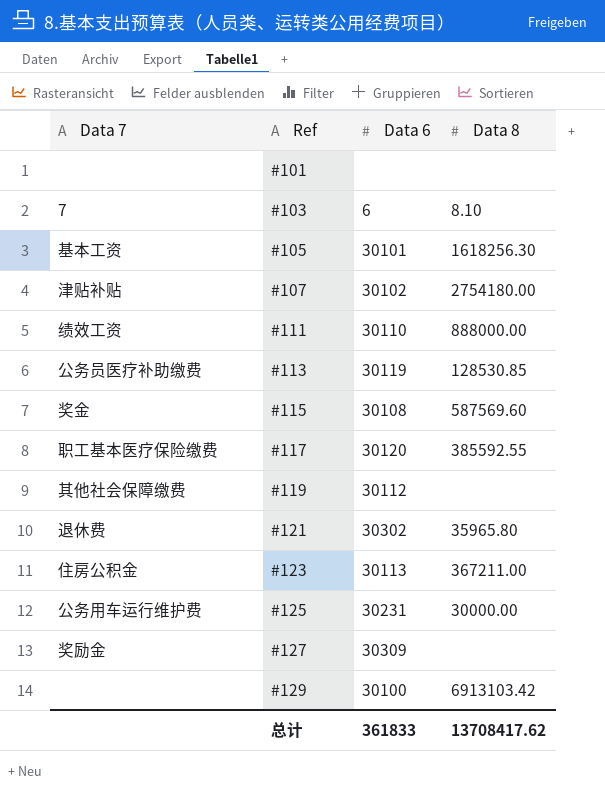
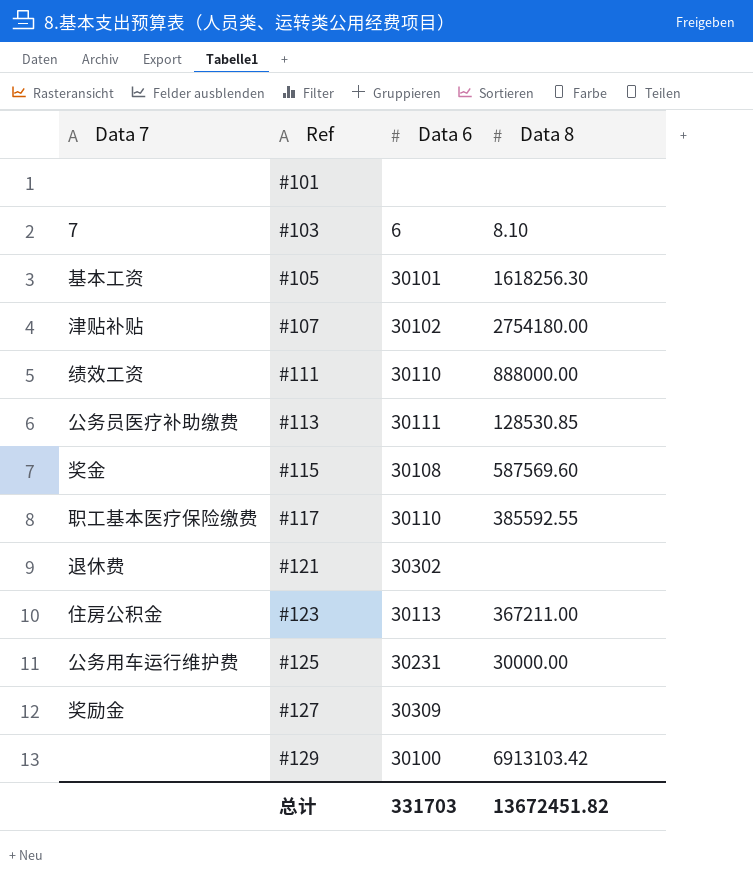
row #119: 其他社会保障缴费 | 30112 | none -> none
#113 | Data 6: 30119 -> 30111
#117 | Data 6: 30120 -> 30110
#121 | Data 8: 35965.80 -> none
总计 | Data 6: 361833 -> 331703
总计 | Data 8: 13708417.62 -> 13672451.82

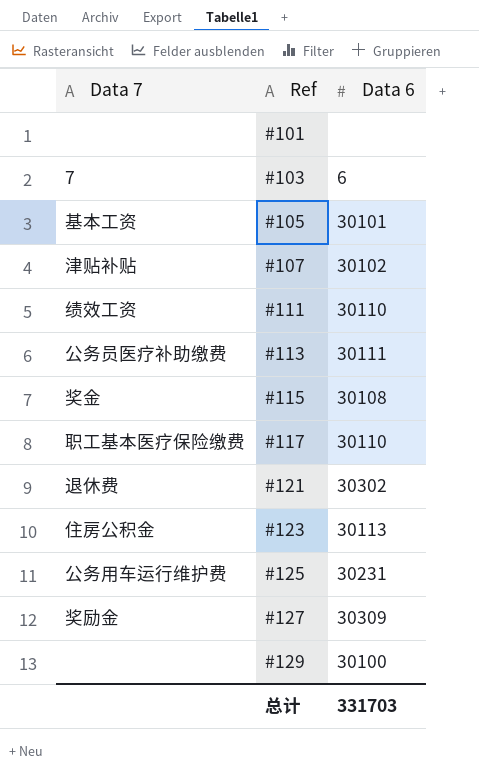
column Data 8 | position: 4 -> none

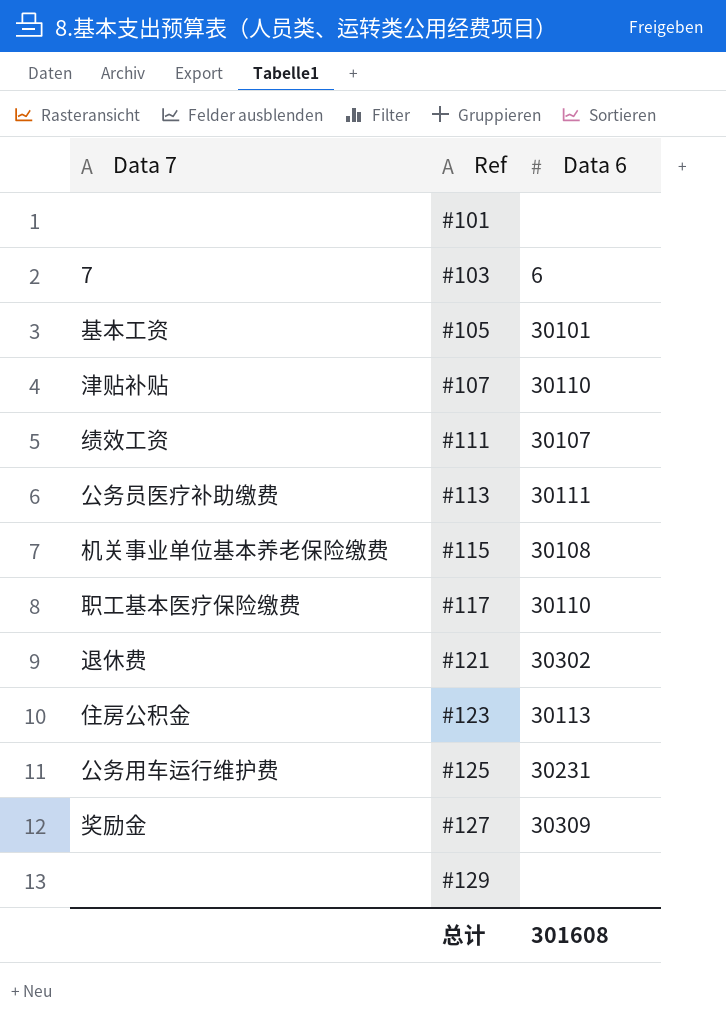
#107 | Data 6: 30102 -> 30110
#111 | Data 6: 30110 -> 30107
#115 | Data 7: 奖金 -> 机关事业单位基本养老保险缴费
#129 | Data 6: 30100 -> none
总计 | Data 6: 331703 -> 301608

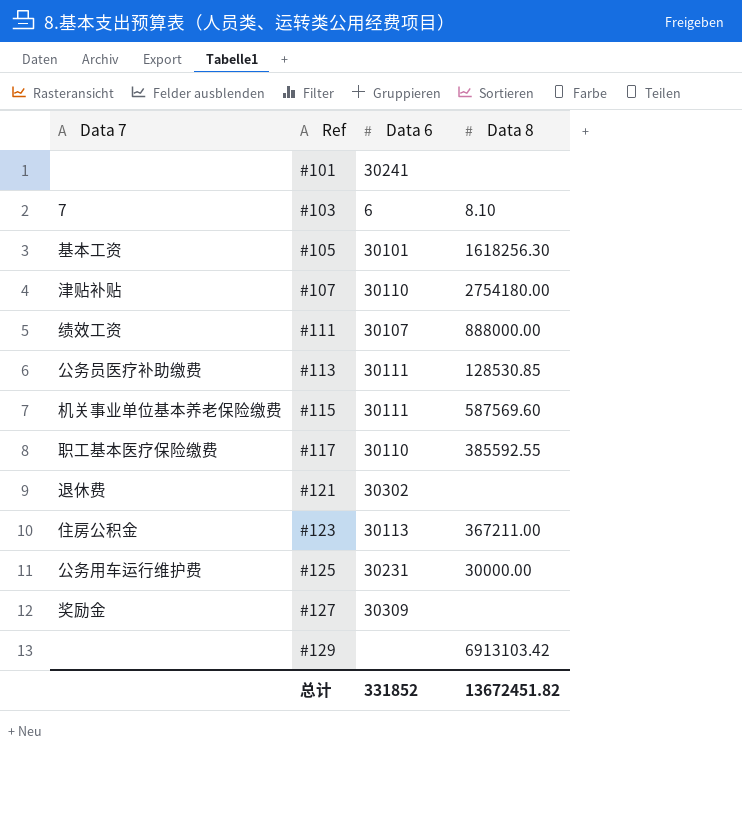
column Data 8 | position: none -> 4
#101 | Data 6: none -> 30241
#115 | Data 6: 30108 -> 30111
总计 | Data 6: 301608 -> 331852

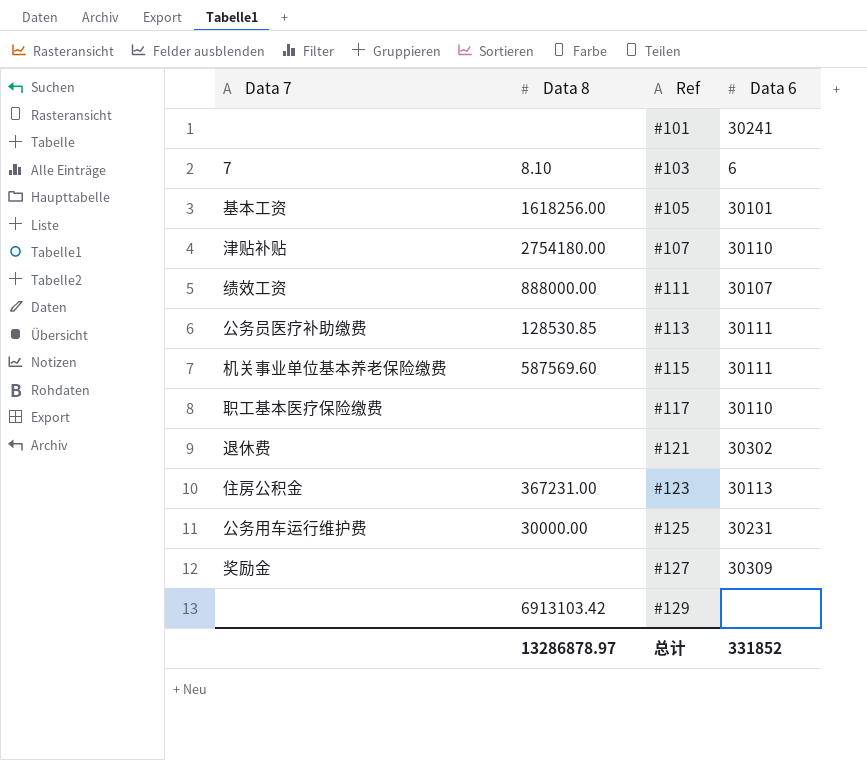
column Data 8 | position: 4 -> 2
#105 | Data 8: 1618256.30 -> 1618256.00
#117 | Data 8: 385592.55 -> none
#123 | Data 8: 367211.00 -> 367231.00
总计 | Data 8: 13672451.82 -> 13286878.97

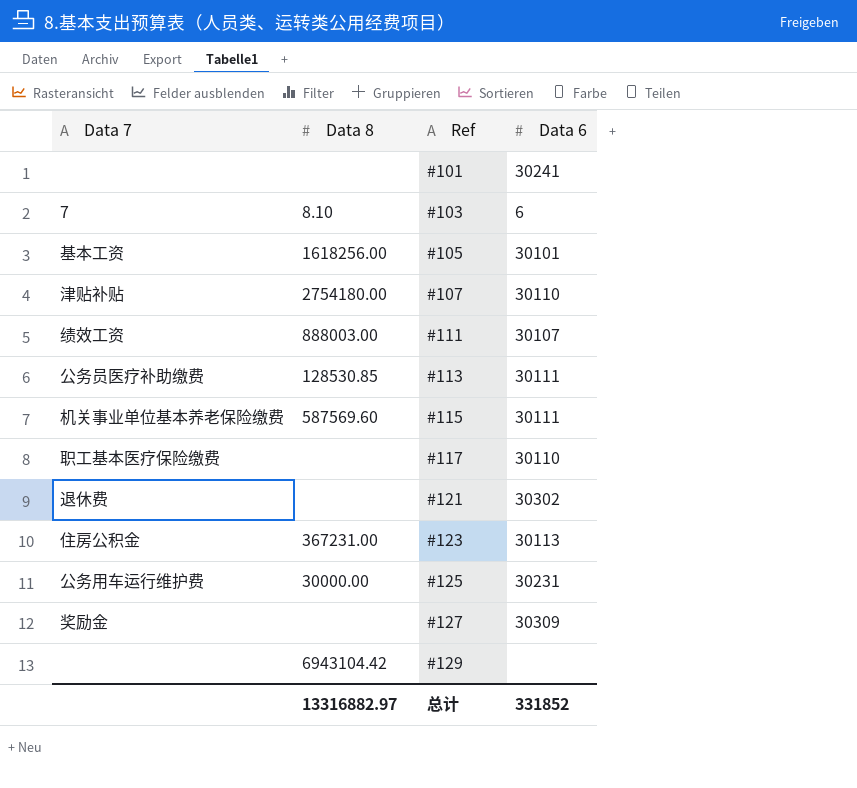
#111 | Data 8: 888000.00 -> 888003.00
#129 | Data 8: 6913103.42 -> 6943104.42
总计 | Data 8: 13286878.97 -> 13316882.97

